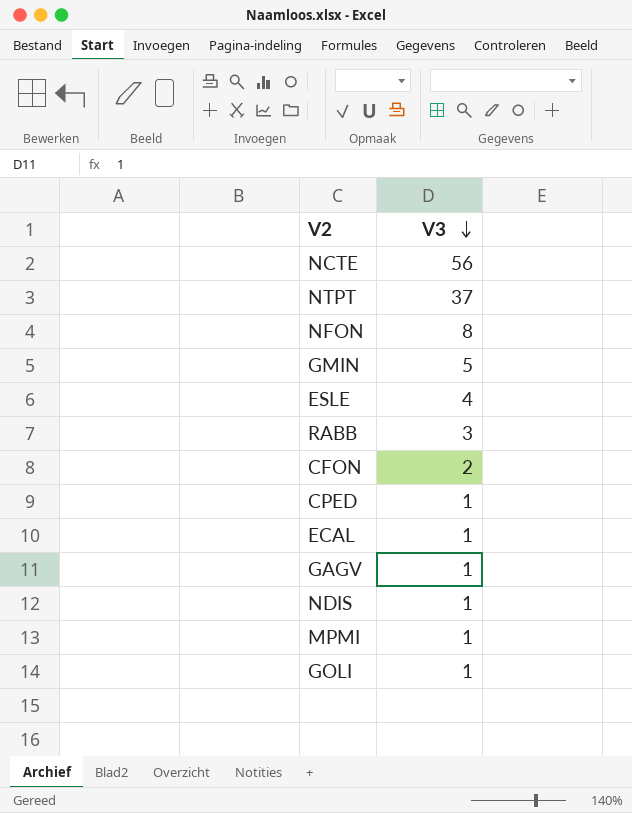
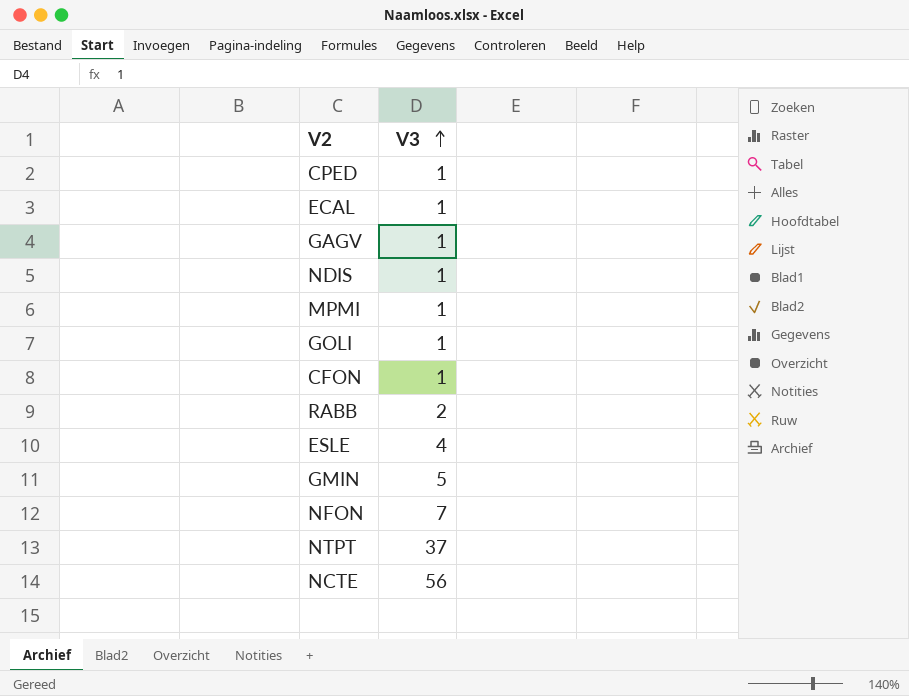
row order: V3 descending -> V3 ascending
CFON | V3: 2 -> 1
RABB | V3: 3 -> 2
NFON | V3: 8 -> 7

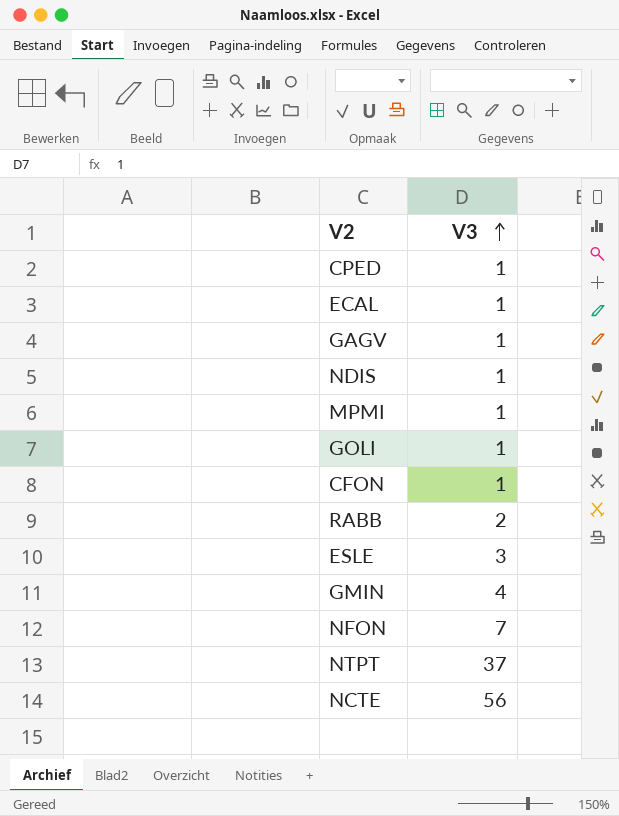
ESLE | V3: 4 -> 3
GMIN | V3: 5 -> 4

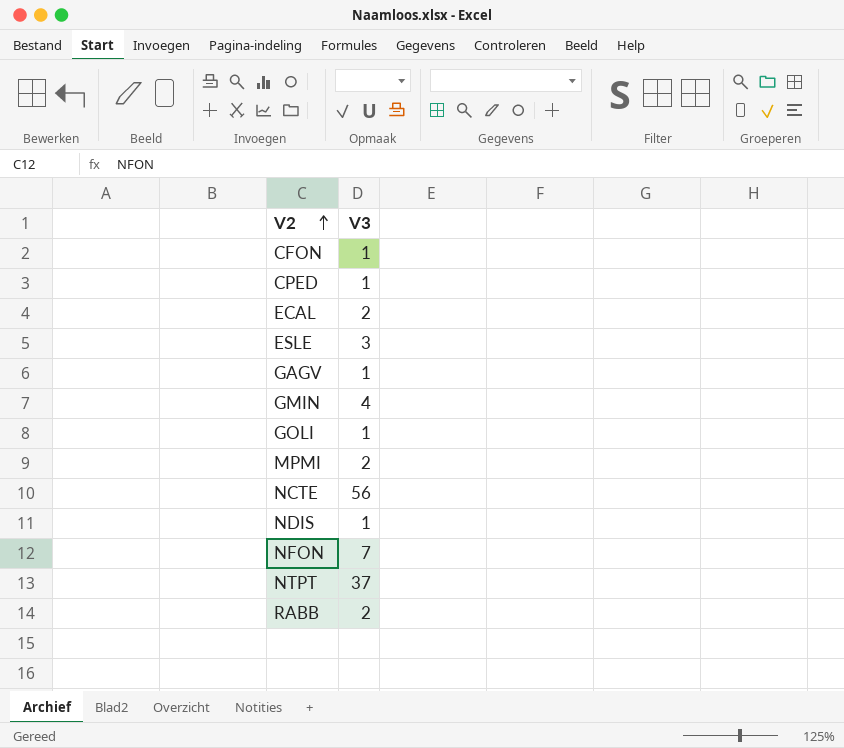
row order: V3 ascending -> V2 ascending
ECAL | V3: 1 -> 2
MPMI | V3: 1 -> 2

